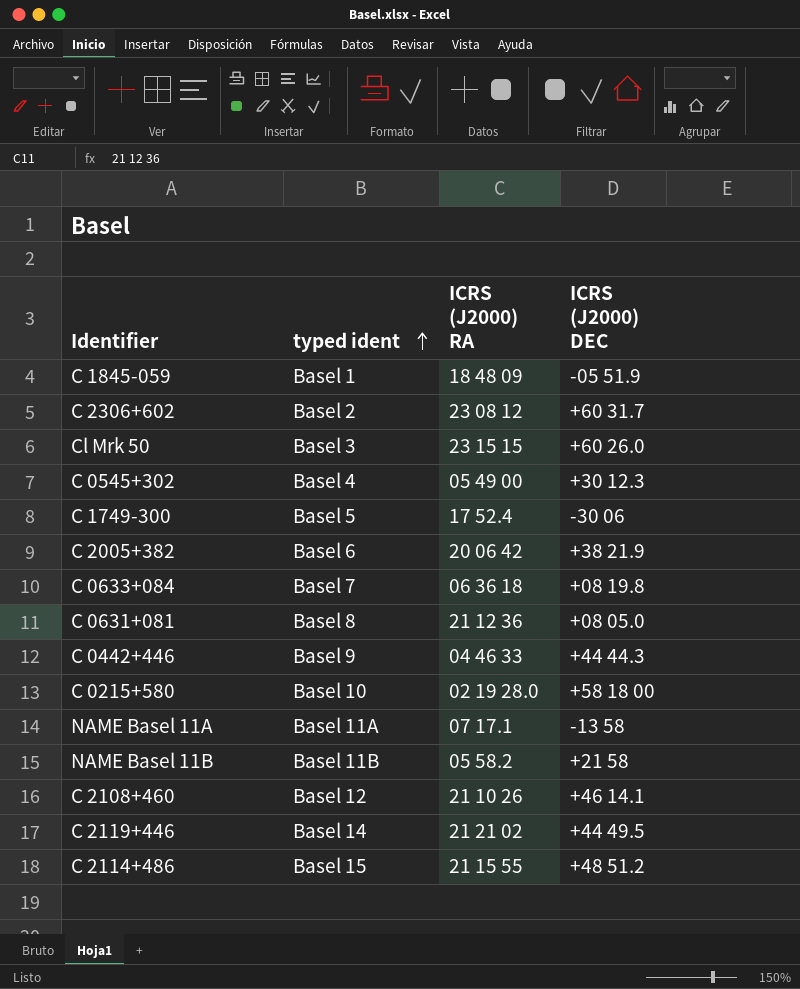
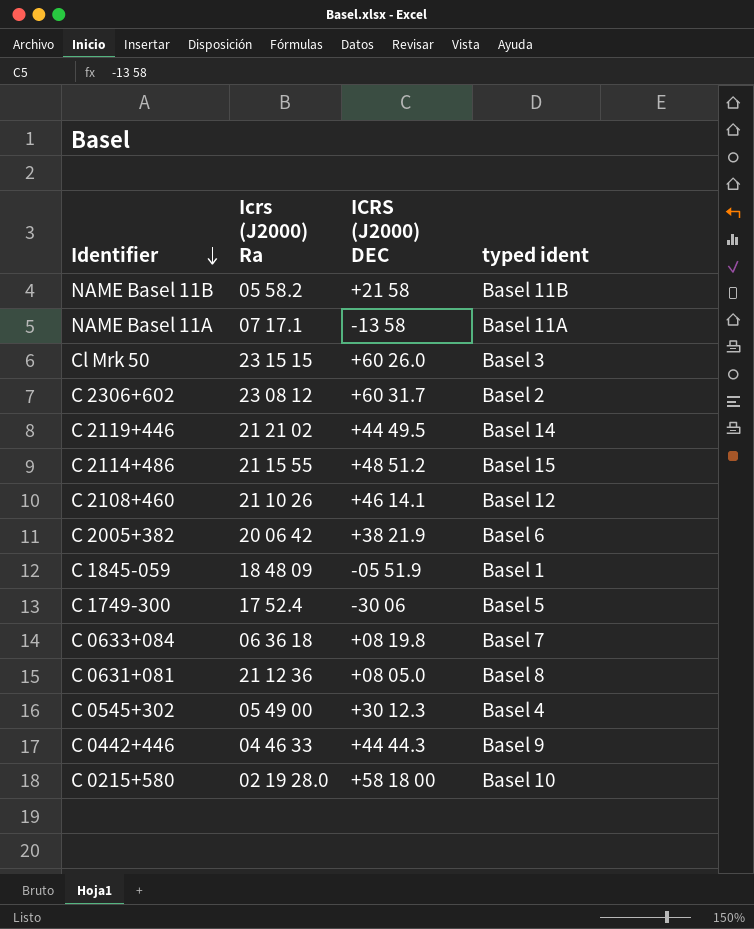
row order: typed ident ascending -> Identifier descending
column name: ICRS (J2000) RA -> Icrs (J2000) Ra
column typed ident | position: 2 -> 4

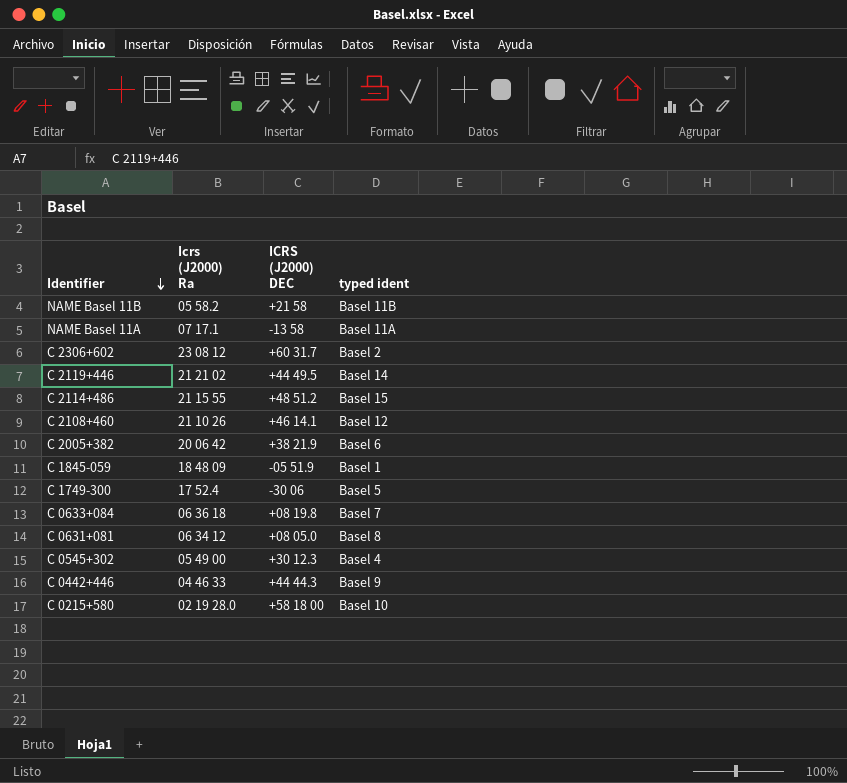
row Cl Mrk 50: 23 15 15 | +60 26.0 | Basel 3 -> none
C 0631+081 | Icrs (J2000) Ra: 21 12 36 -> 06 34 12

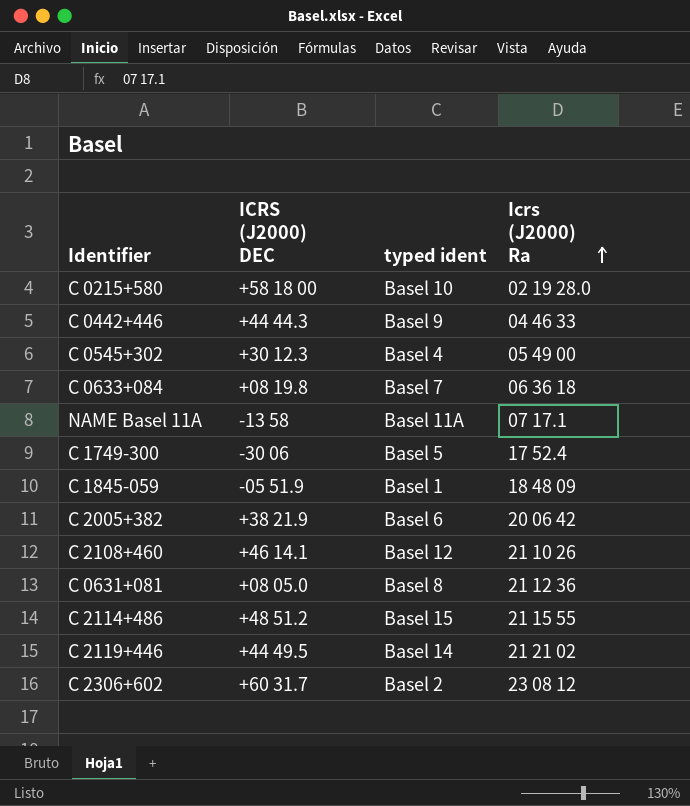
row order: Identifier descending -> Icrs (J2000) Ra ascending
column Icrs (J2000) Ra | position: 2 -> 4
row NAME Basel 11B: 05 58.2 | +21 58 | Basel 11B -> none
C 0631+081 | Icrs (J2000) Ra: 06 34 12 -> 21 12 36

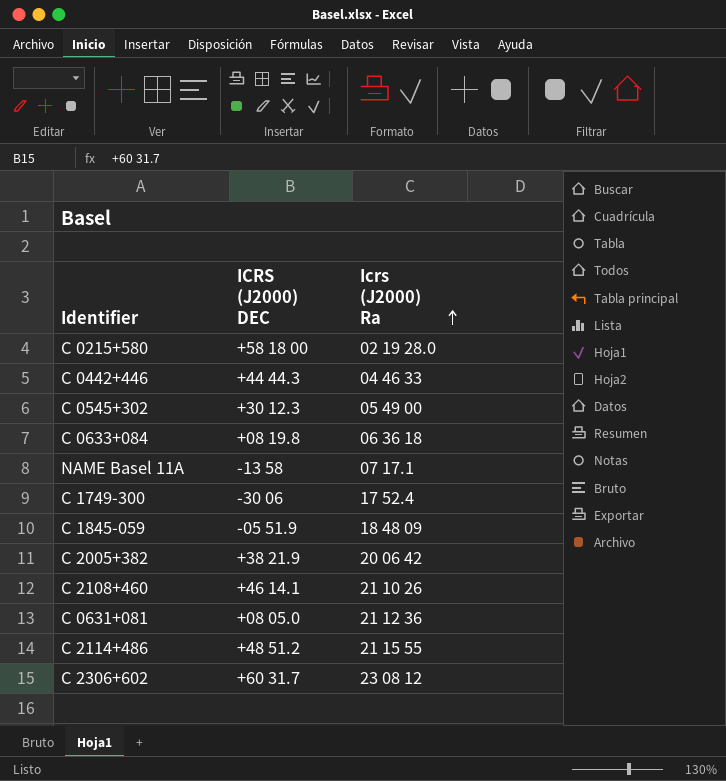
column typed ident | position: 3 -> none
row C 2119+446: +44 49.5 | Basel 14 | 21 21 02 -> none

